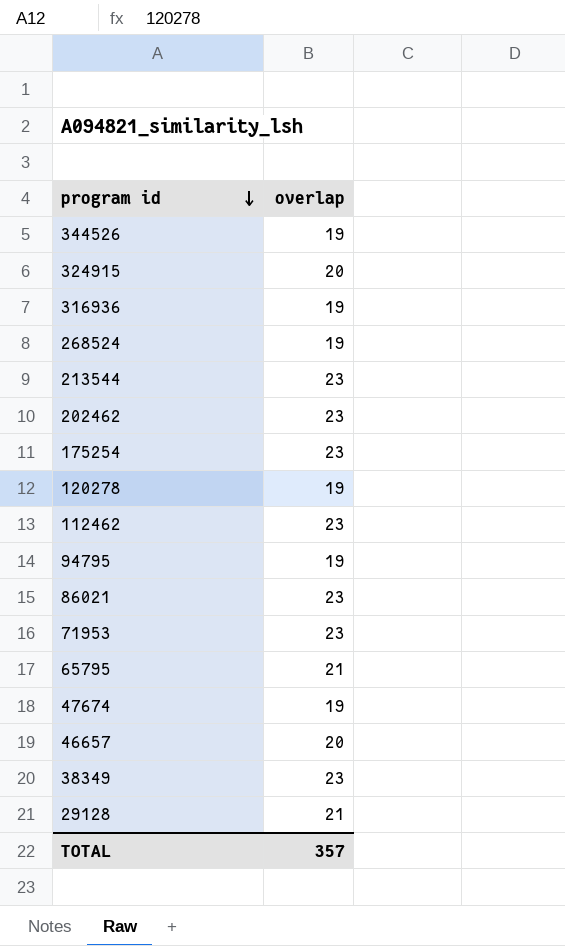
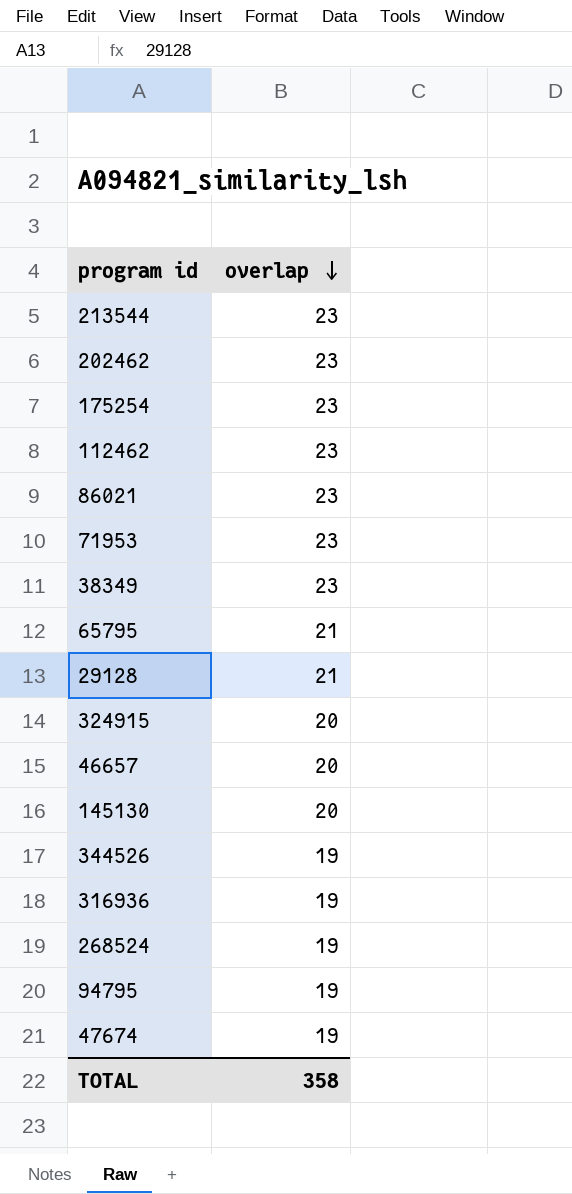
row order: program id descending -> overlap descending
row 120278: 19 -> none
row 145130: none -> 20
TOTAL | overlap: 357 -> 358

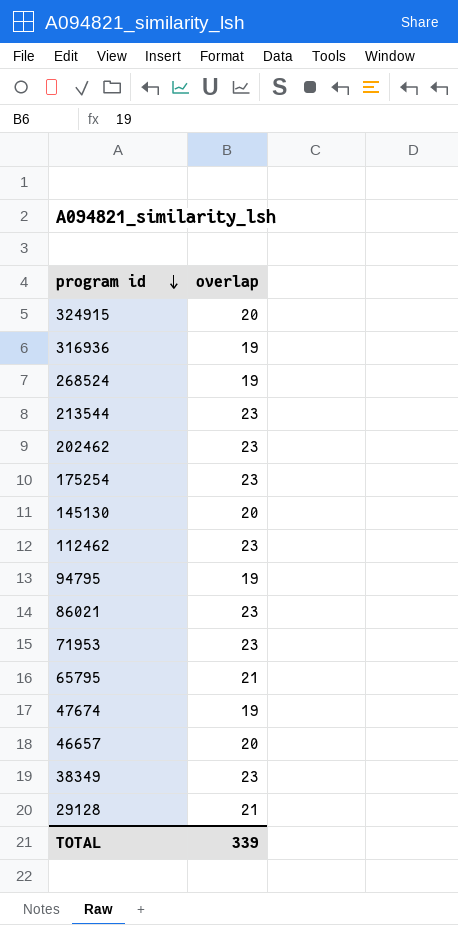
row order: overlap descending -> program id descending
row 344526: 19 -> none
TOTAL | overlap: 358 -> 339

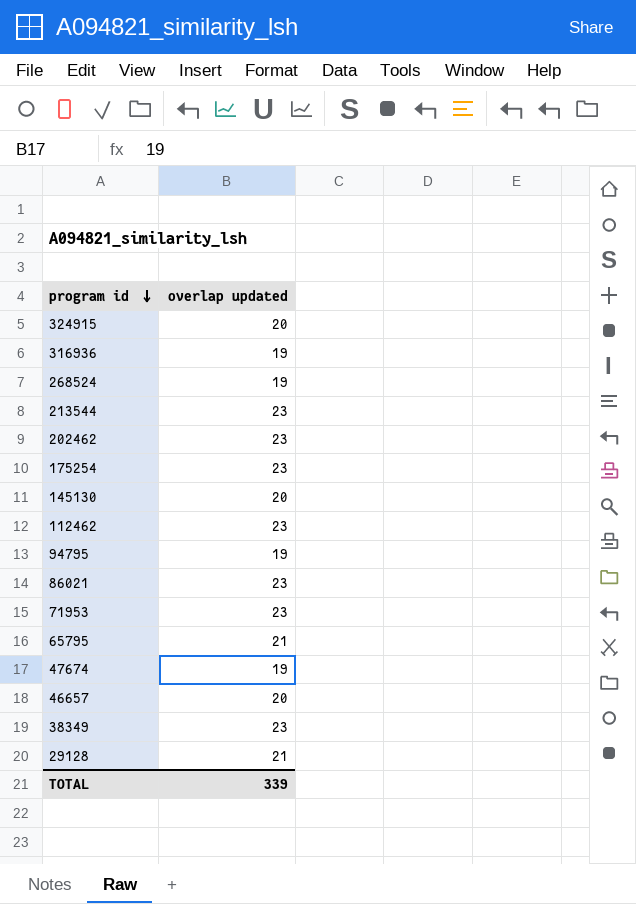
column name: overlap -> overlap updated

